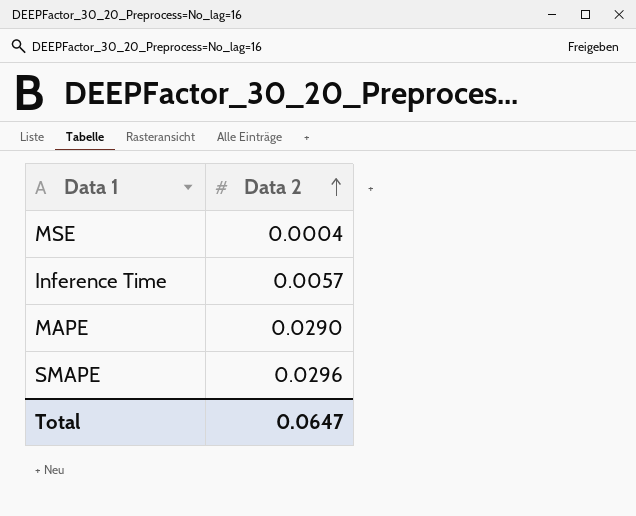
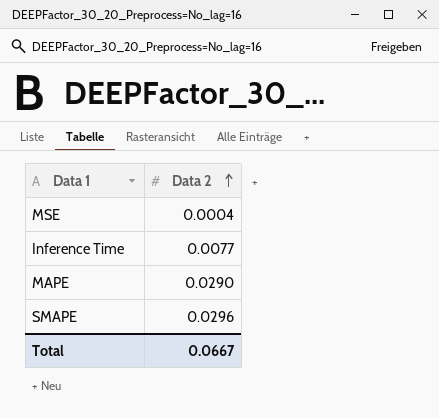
Inference Time | Data 2: 0.0057 -> 0.0077
Total | Data 2: 0.0647 -> 0.0667

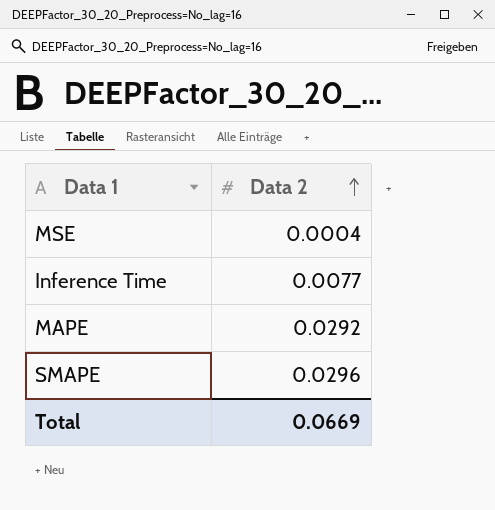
MAPE | Data 2: 0.0290 -> 0.0292
Total | Data 2: 0.0667 -> 0.0669

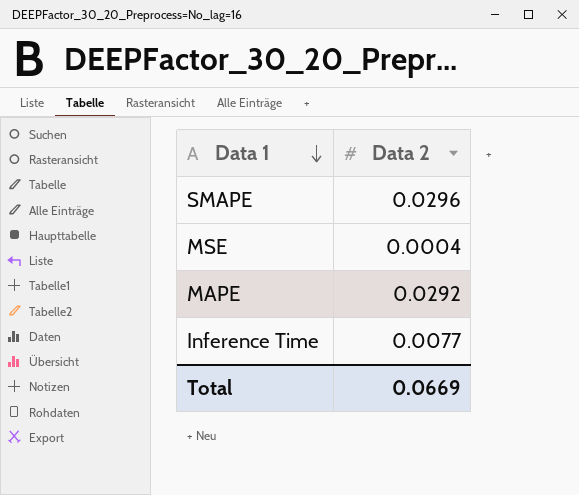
row order: Data 2 ascending -> Data 1 descending

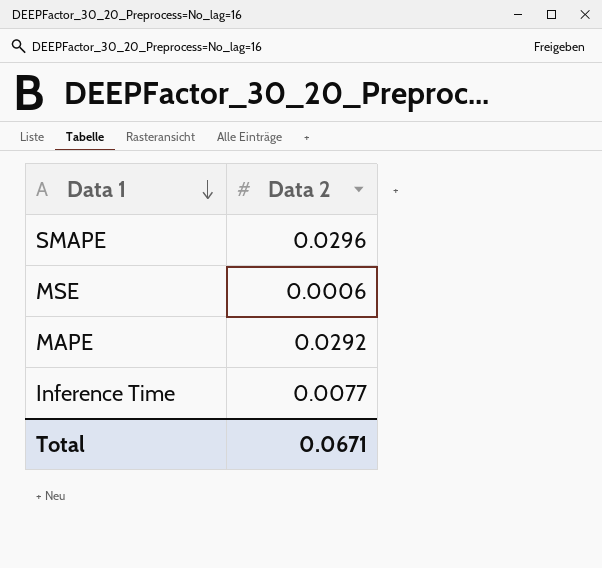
MSE | Data 2: 0.0004 -> 0.0006
Total | Data 2: 0.0669 -> 0.0671

